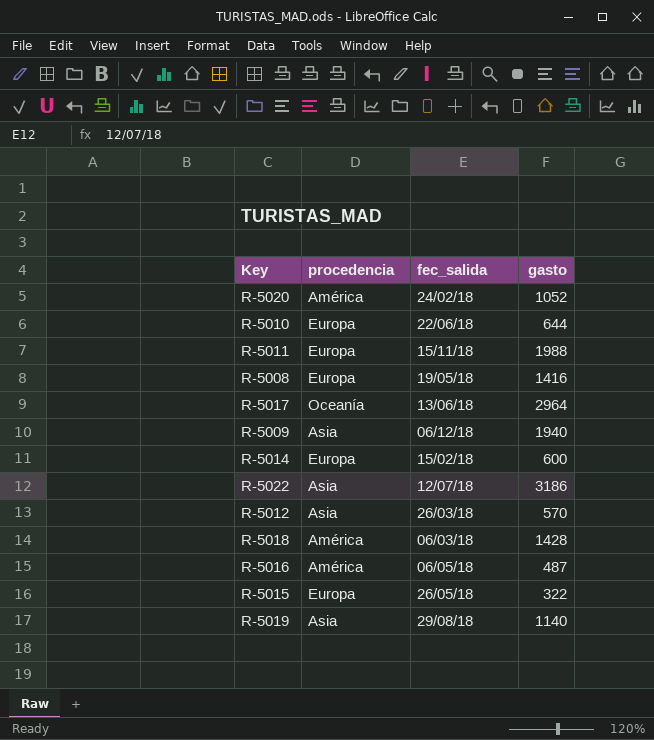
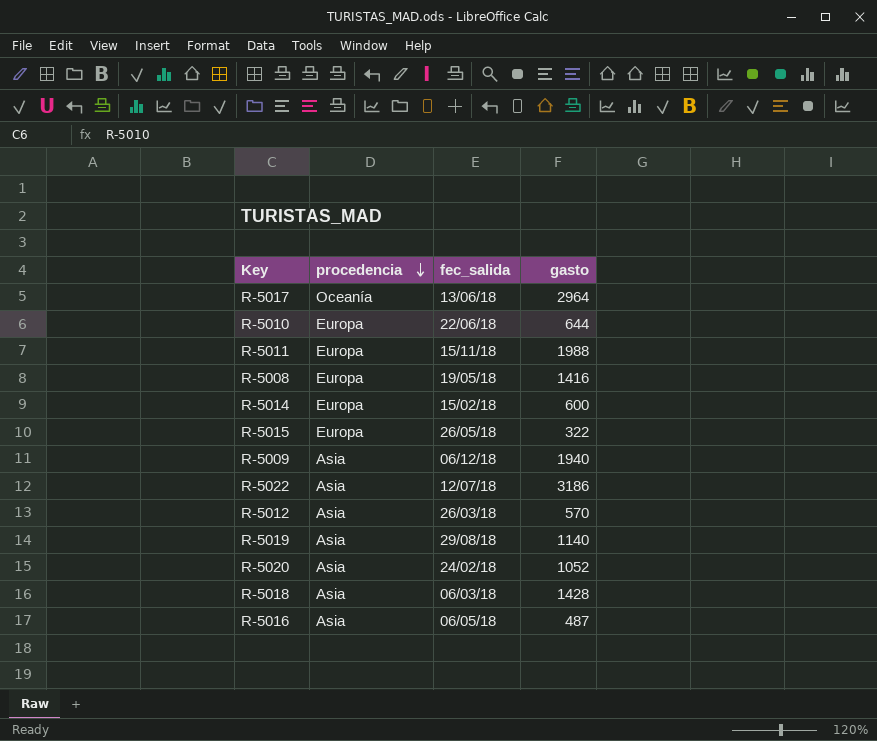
row order: none -> procedencia descending
R-5020 | procedencia: América -> Asia
R-5018 | procedencia: América -> Asia
R-5016 | procedencia: América -> Asia

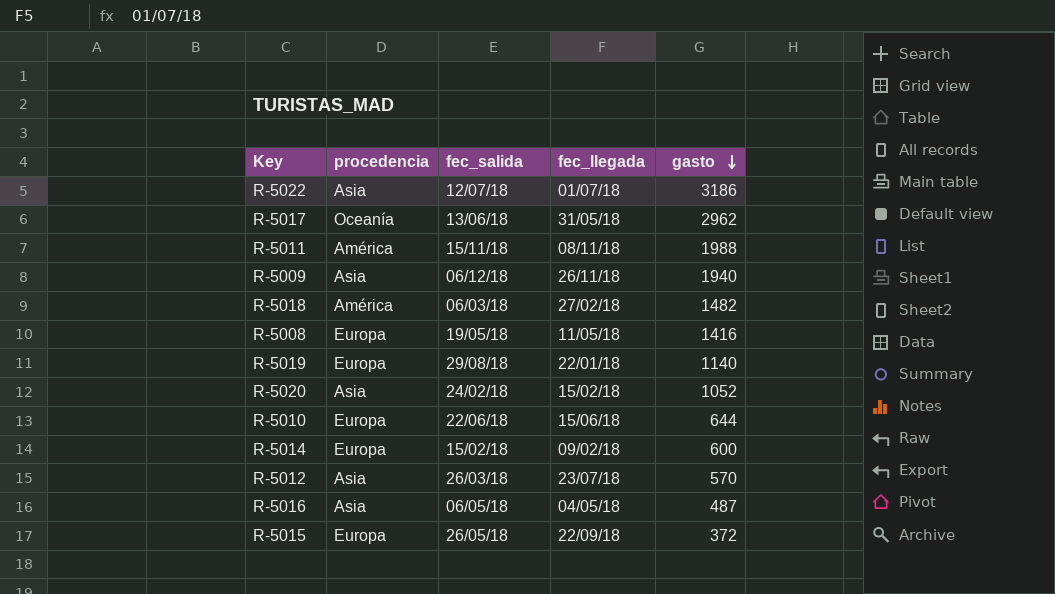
row order: procedencia descending -> gasto descending
column fec_llegada | position: none -> 4
R-5017 | gasto: 2964 -> 2962
R-5011 | procedencia: Europa -> América
R-5018 | procedencia: Asia -> América
R-5018 | gasto: 1428 -> 1482
R-5019 | procedencia: Asia -> Europa
R-5015 | gasto: 322 -> 372

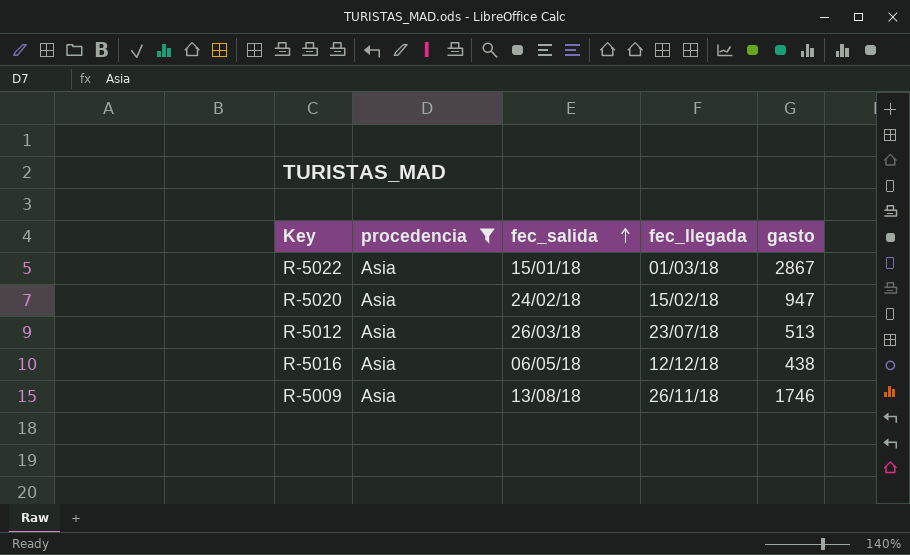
filter: none -> procedencia = Asia
row order: gasto descending -> fec_salida ascending
R-5022 | fec_salida: 12/07/18 -> 15/01/18
R-5022 | fec_llegada: 01/07/18 -> 01/03/18
R-5022 | gasto: 3186 -> 2867
R-5020 | gasto: 1052 -> 947
R-5012 | gasto: 570 -> 513
R-5016 | fec_llegada: 04/05/18 -> 12/12/18
R-5016 | gasto: 487 -> 438
R-5009 | fec_salida: 06/12/18 -> 13/08/18
R-5009 | gasto: 1940 -> 1746

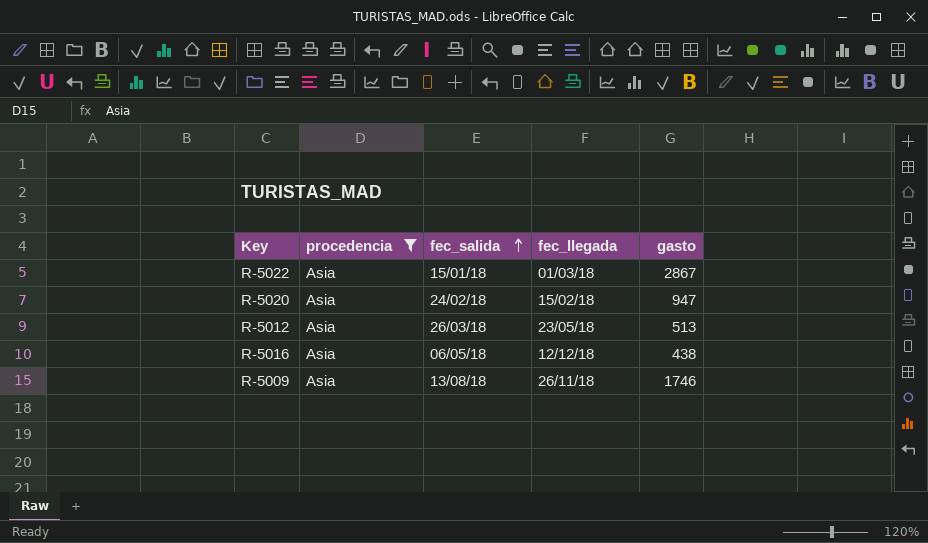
R-5012 | fec_llegada: 23/07/18 -> 23/05/18

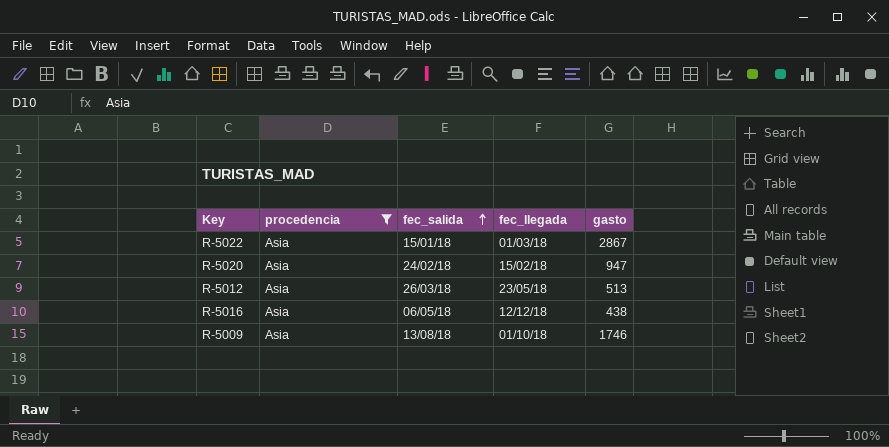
R-5009 | fec_llegada: 26/11/18 -> 01/10/18

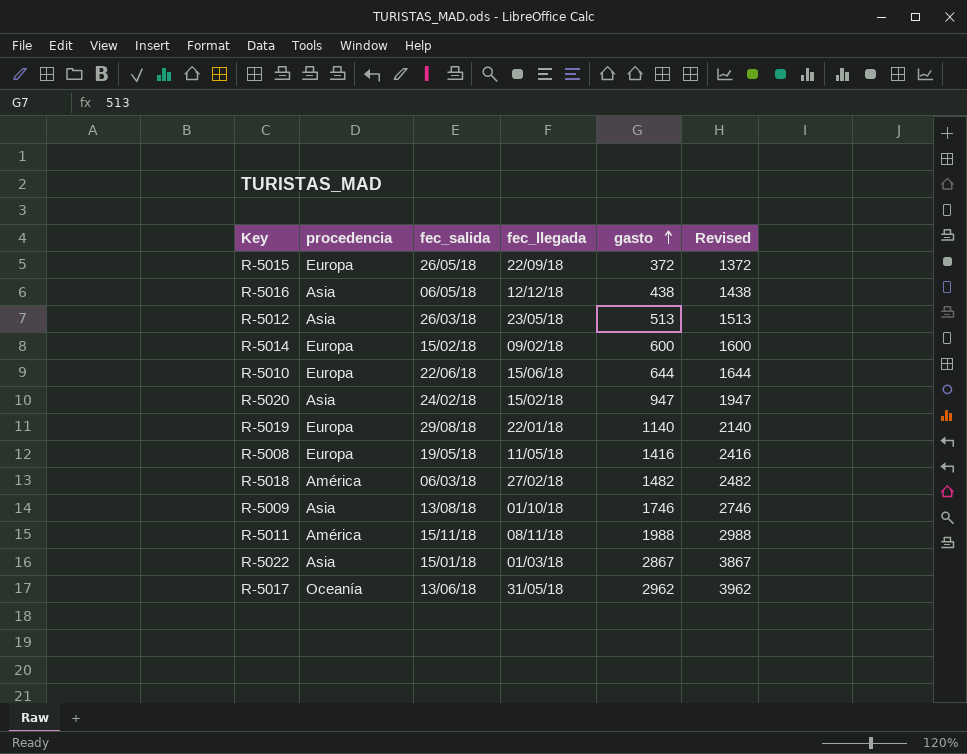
filter: procedencia = Asia -> none
row order: fec_salida ascending -> gasto ascending
column Revised | formula: none -> [gasto] + 1000

